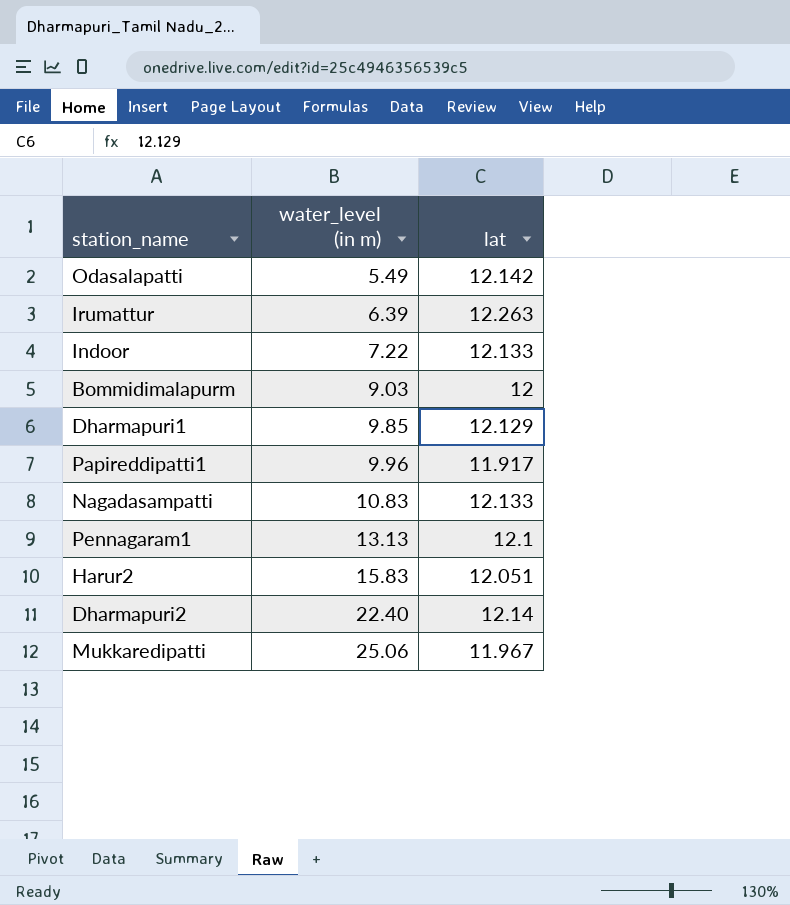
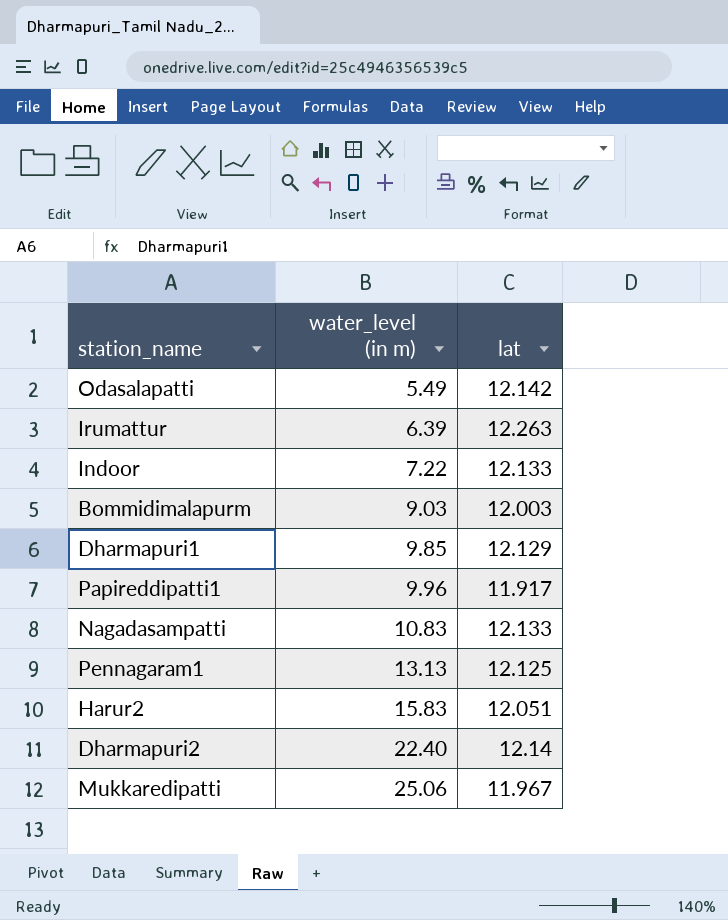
Bommidimalapurm | lat: 12 -> 12.003
Pennagaram1 | lat: 12.1 -> 12.125

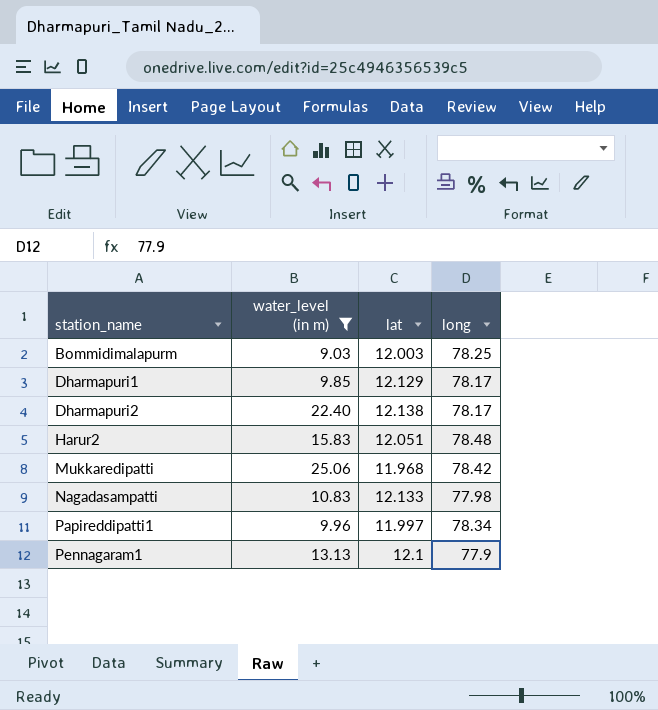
filter: none -> water_level (in m) >= 9.03
row order: water_level (in m) ascending -> station_name ascending
column long | position: none -> 4
Dharmapuri2 | lat: 12.14 -> 12.138
Mukkaredipatti | lat: 11.967 -> 11.968
Papireddipatti1 | lat: 11.917 -> 11.997
Pennagaram1 | lat: 12.125 -> 12.1

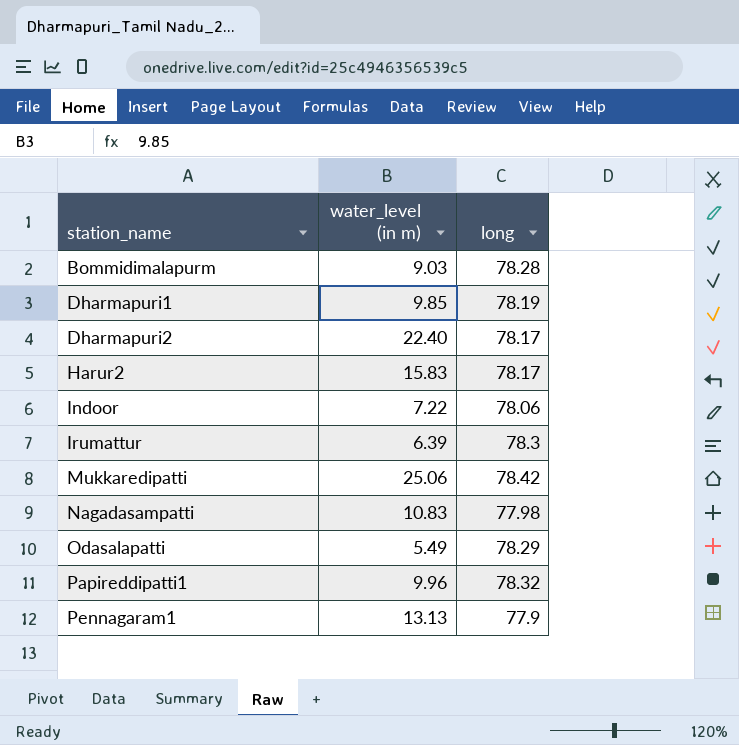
filter: water_level (in m) >= 9.03 -> none
column lat | position: 3 -> none
Bommidimalapurm | long: 78.25 -> 78.28
Dharmapuri1 | long: 78.17 -> 78.19
Harur2 | long: 78.48 -> 78.17
Papireddipatti1 | long: 78.34 -> 78.32

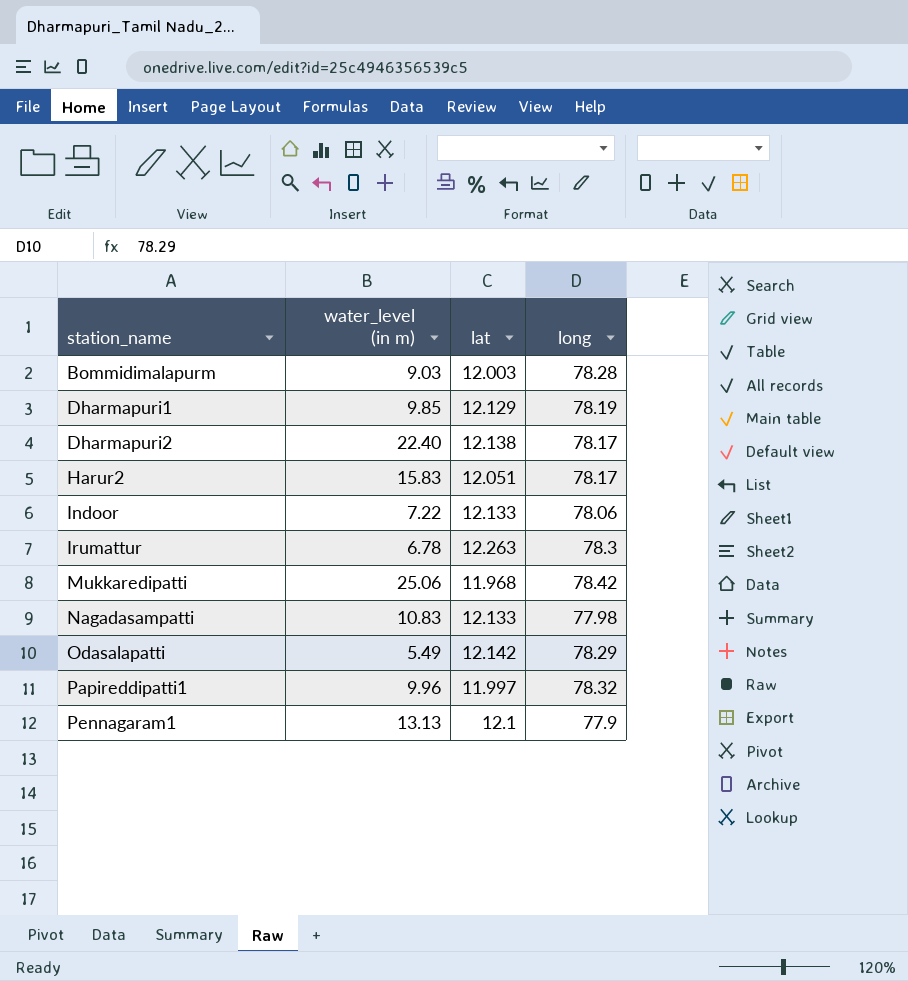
column lat | position: none -> 3
Irumattur | water_level (in m): 6.39 -> 6.78

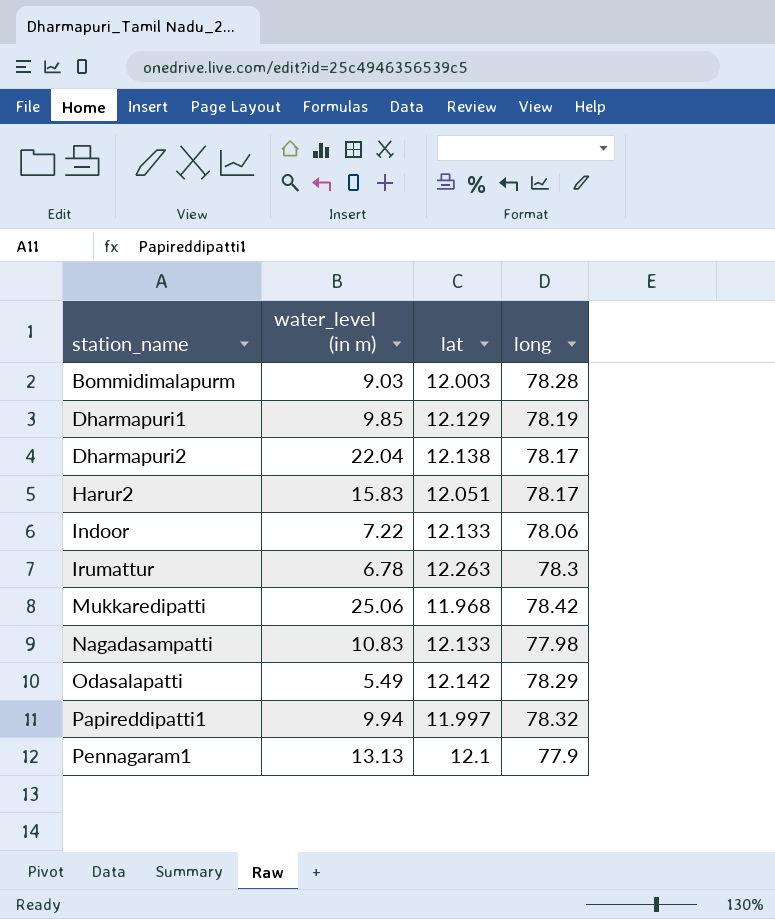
Dharmapuri2 | water_level (in m): 22.40 -> 22.04
Papireddipatti1 | water_level (in m): 9.96 -> 9.94

